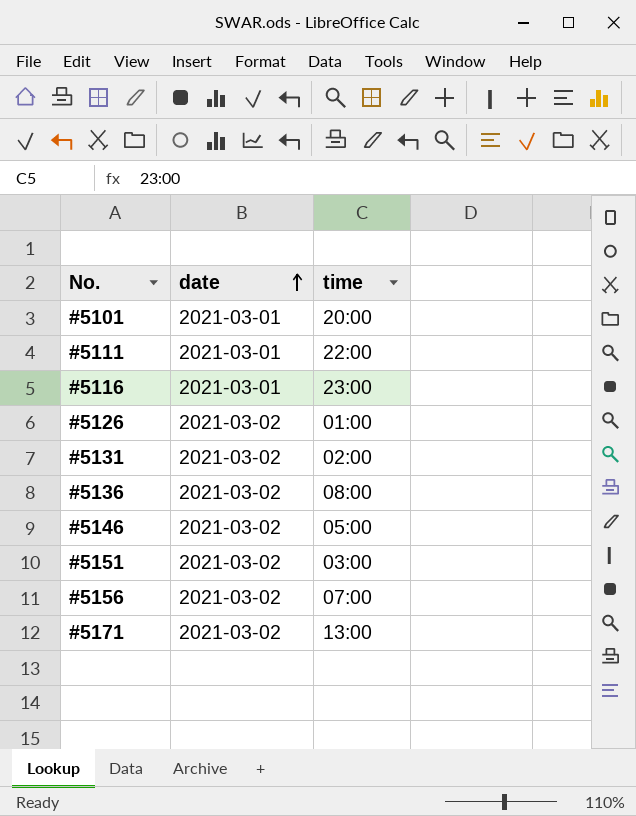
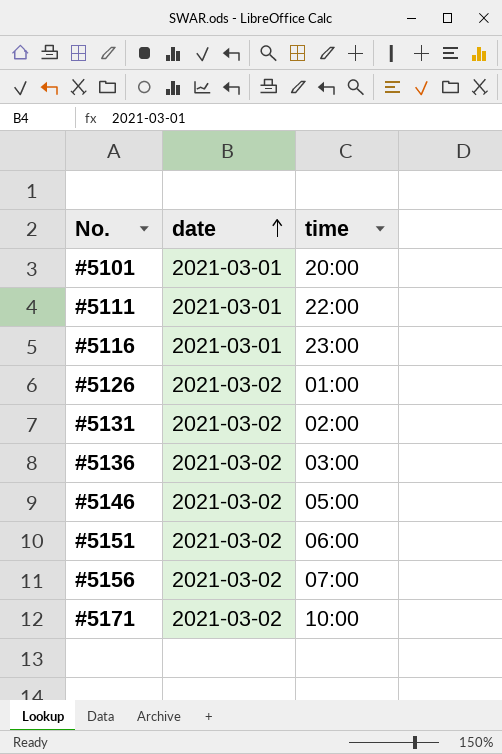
#5136 | time: 08:00 -> 03:00
#5151 | time: 03:00 -> 06:00
#5171 | time: 13:00 -> 10:00

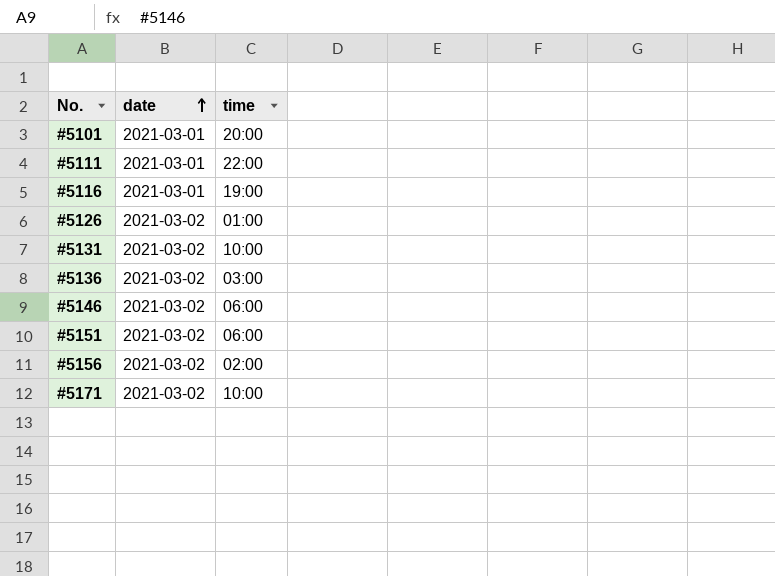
#5116 | time: 23:00 -> 19:00
#5131 | time: 02:00 -> 10:00
#5146 | time: 05:00 -> 06:00
#5156 | time: 07:00 -> 02:00

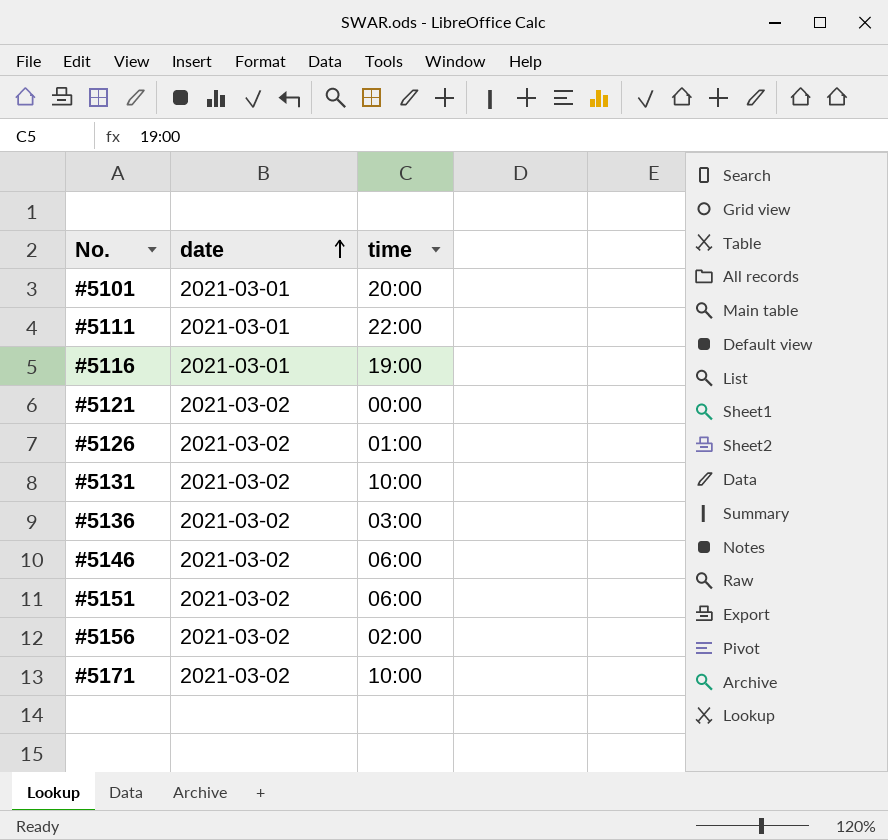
row #5121: none -> 2021-03-02 | 00:00

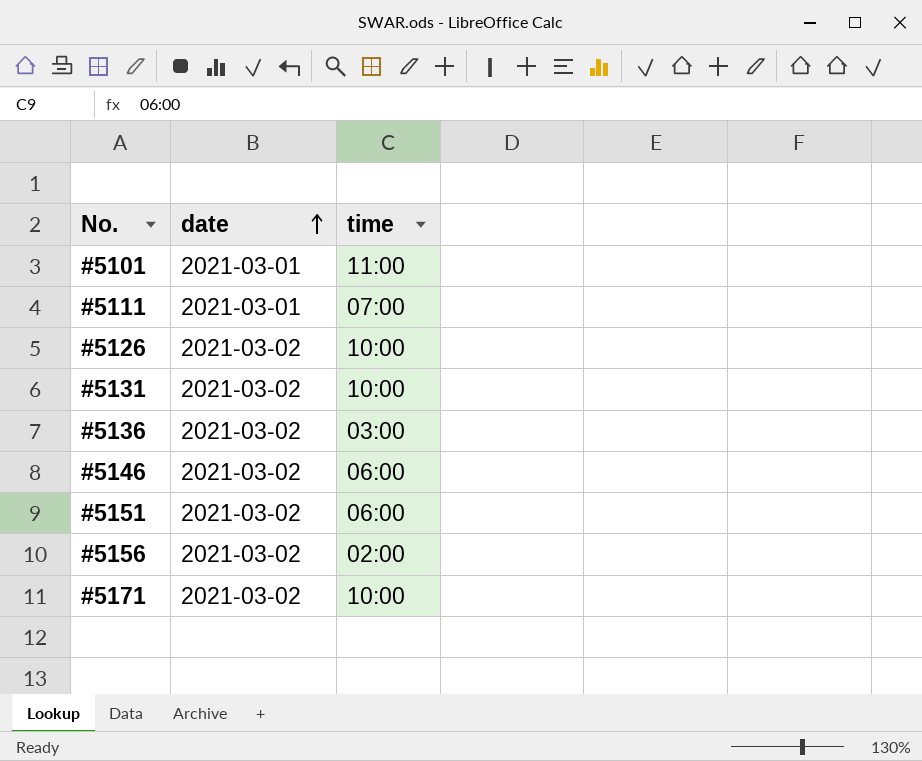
row #5116: 2021-03-01 | 19:00 -> none
row #5121: 2021-03-02 | 00:00 -> none
#5101 | time: 20:00 -> 11:00
#5111 | time: 22:00 -> 07:00
#5126 | time: 01:00 -> 10:00

